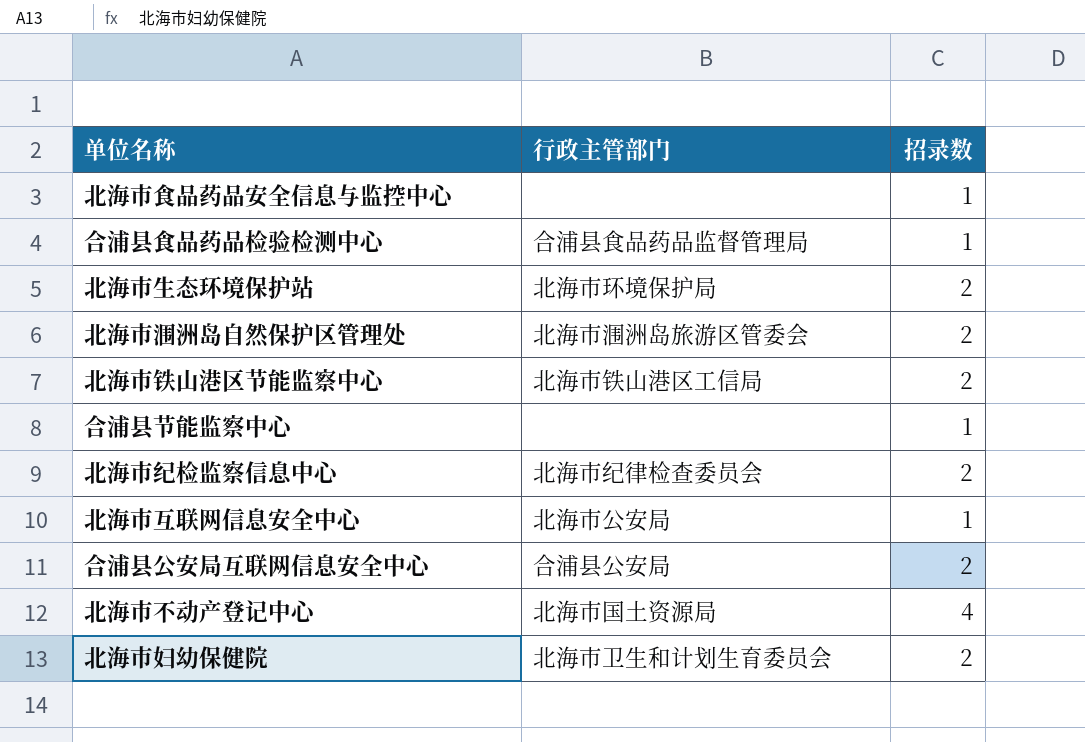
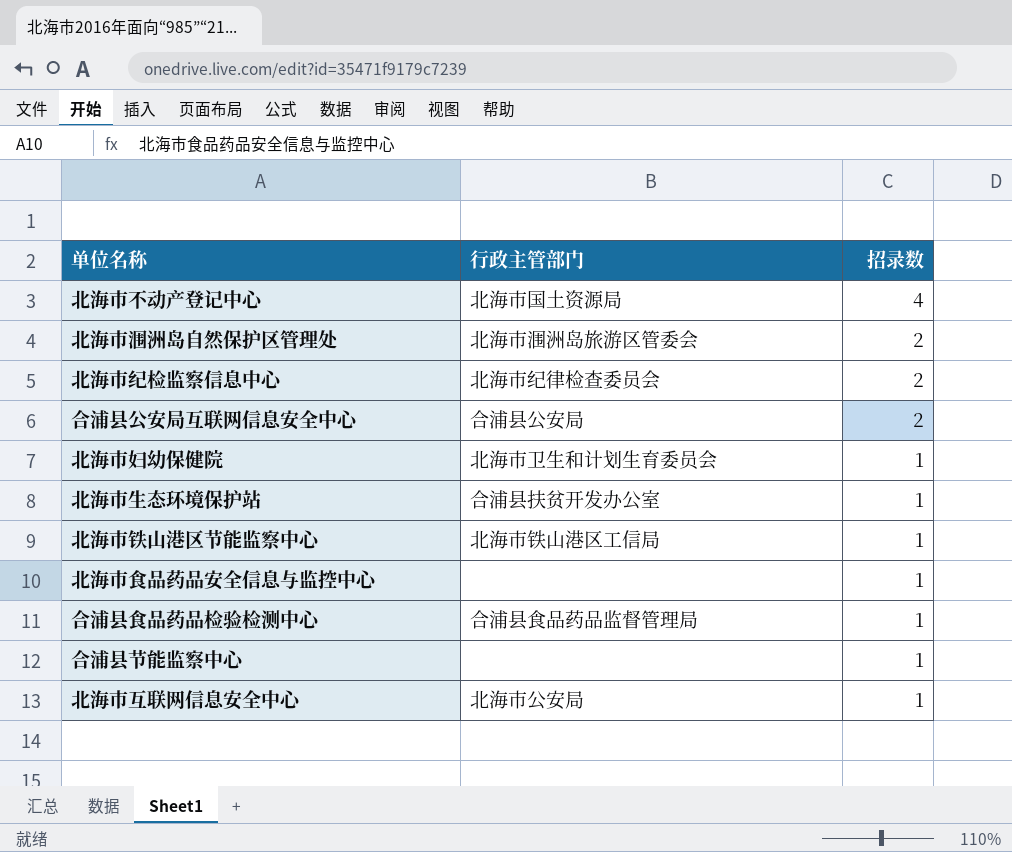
row order: none -> 招录数 descending
北海市妇幼保健院 | 招录数: 2 -> 1
北海市生态环境保护站 | 行政主管部门: 北海市环境保护局 -> 合浦县扶贫开发办公室
北海市生态环境保护站 | 招录数: 2 -> 1
北海市铁山港区节能监察中心 | 招录数: 2 -> 1

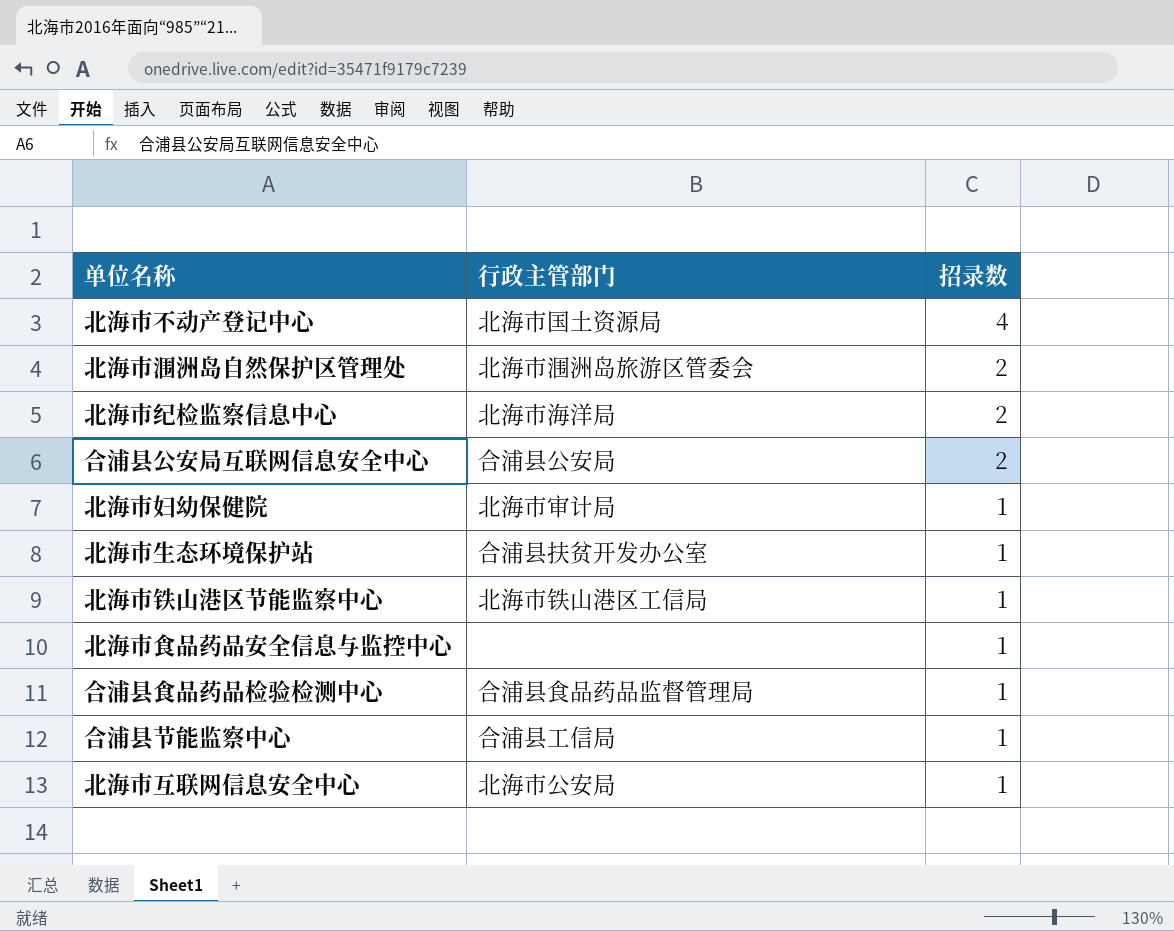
北海市纪检监察信息中心 | 行政主管部门: 北海市纪律检查委员会 -> 北海市海洋局
北海市妇幼保健院 | 行政主管部门: 北海市卫生和计划生育委员会 -> 北海市审计局
合浦县节能监察中心 | 行政主管部门: none -> 合浦县工信局

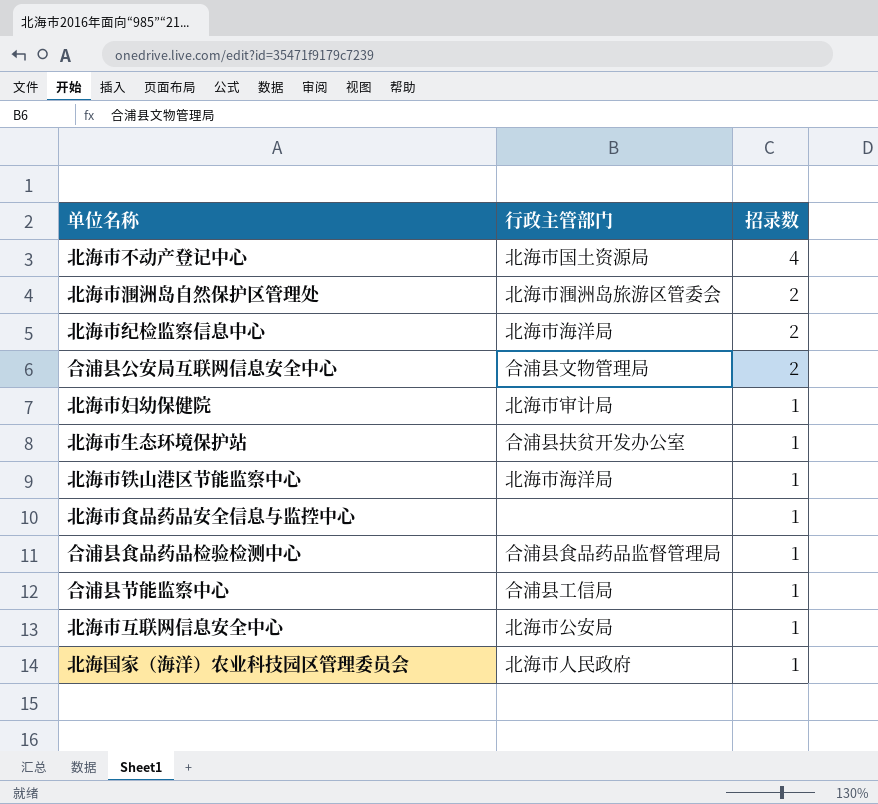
合浦县公安局互联网信息安全中心 | 行政主管部门: 合浦县公安局 -> 合浦县文物管理局
北海市铁山港区节能监察中心 | 行政主管部门: 北海市铁山港区工信局 -> 北海市海洋局
row 北海国家（海洋）农业科技园区管理委员会: none -> 北海市人民政府 | 1

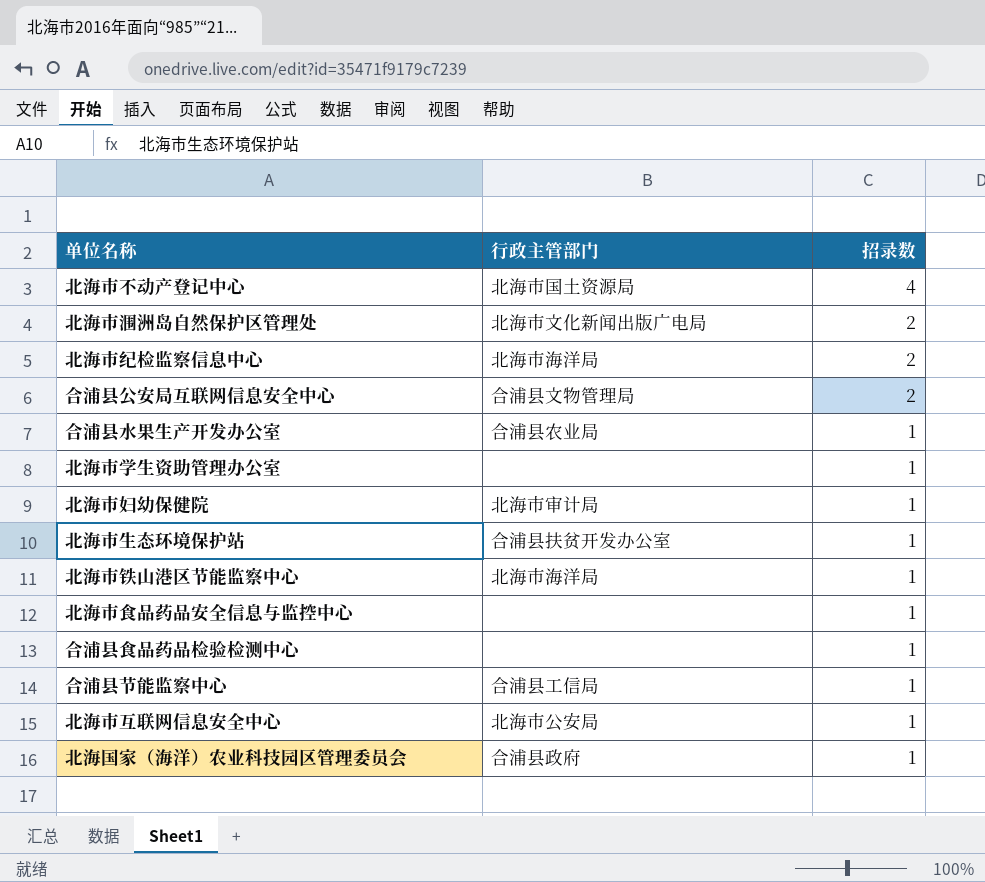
北海市涠洲岛自然保护区管理处 | 行政主管部门: 北海市涠洲岛旅游区管委会 -> 北海市文化新闻出版广电局
row 合浦县水果生产开发办公室: none -> 合浦县农业局 | 1
row 北海市学生资助管理办公室: none -> none | 1
合浦县食品药品检验检测中心 | 行政主管部门: 合浦县食品药品监督管理局 -> none
北海国家（海洋）农业科技园区管理委员会 | 行政主管部门: 北海市人民政府 -> 合浦县政府

